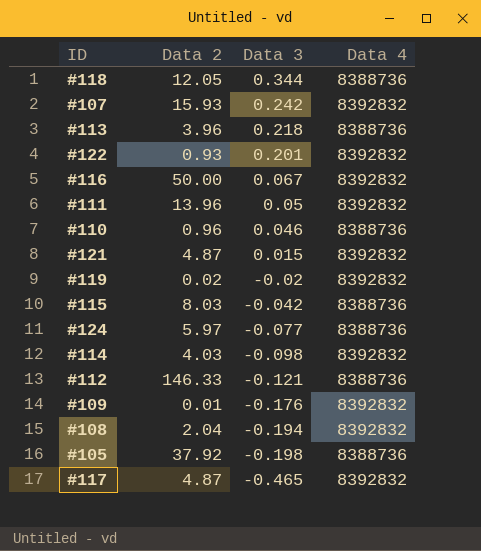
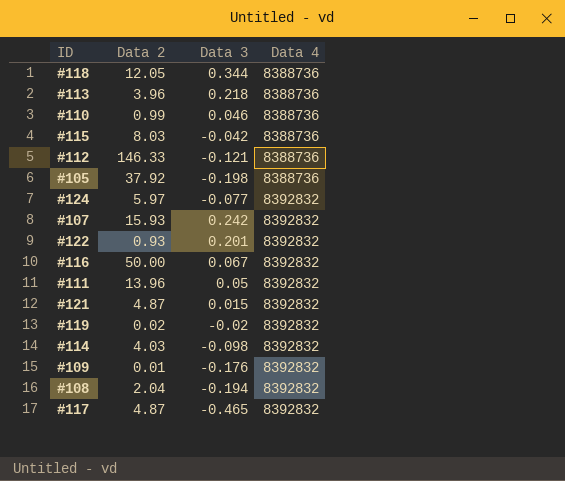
row order: Data 3 descending -> Data 4 ascending
#110 | Data 2: 0.96 -> 0.99
#124 | Data 4: 8388736 -> 8392832

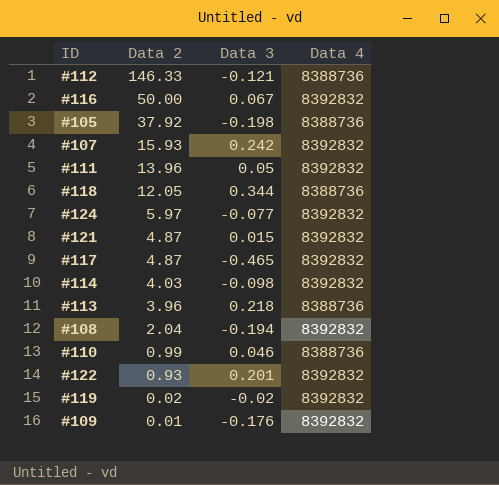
row order: Data 4 ascending -> Data 2 descending
row #115: 8.03 | -0.042 | 8388736 -> none

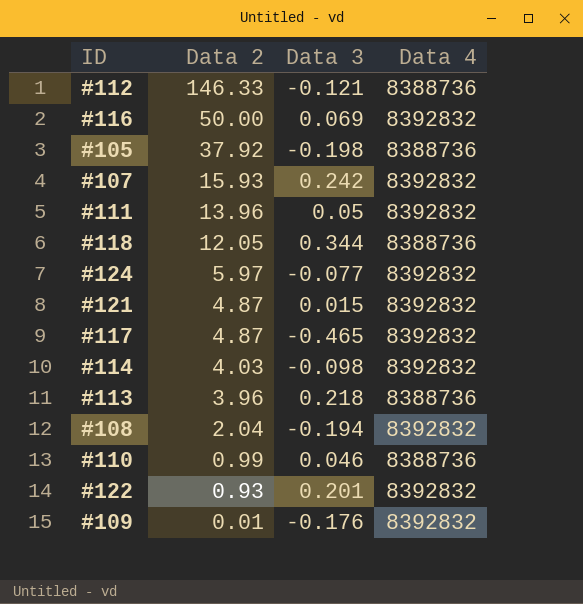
row #119: 0.02 | -0.02 | 8392832 -> none
#116 | Data 3: 0.067 -> 0.069

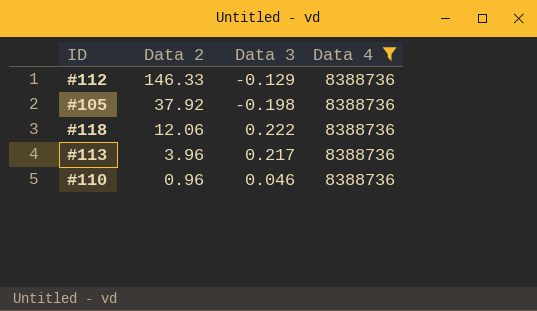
filter: none -> Data 4 = 8388736
#112 | Data 3: -0.121 -> -0.129
#118 | Data 2: 12.05 -> 12.06
#118 | Data 3: 0.344 -> 0.222
#113 | Data 3: 0.218 -> 0.217
#110 | Data 2: 0.99 -> 0.96

